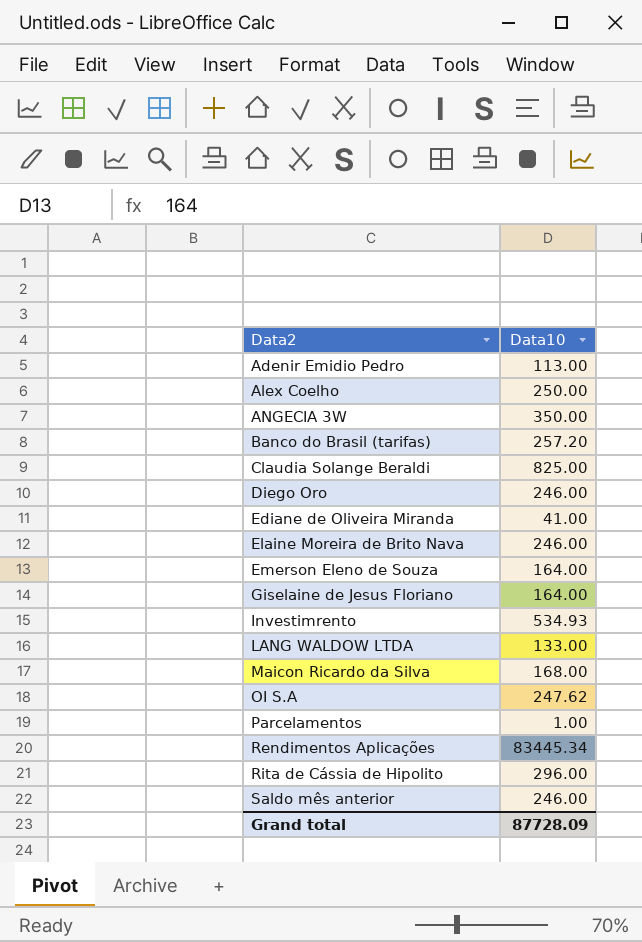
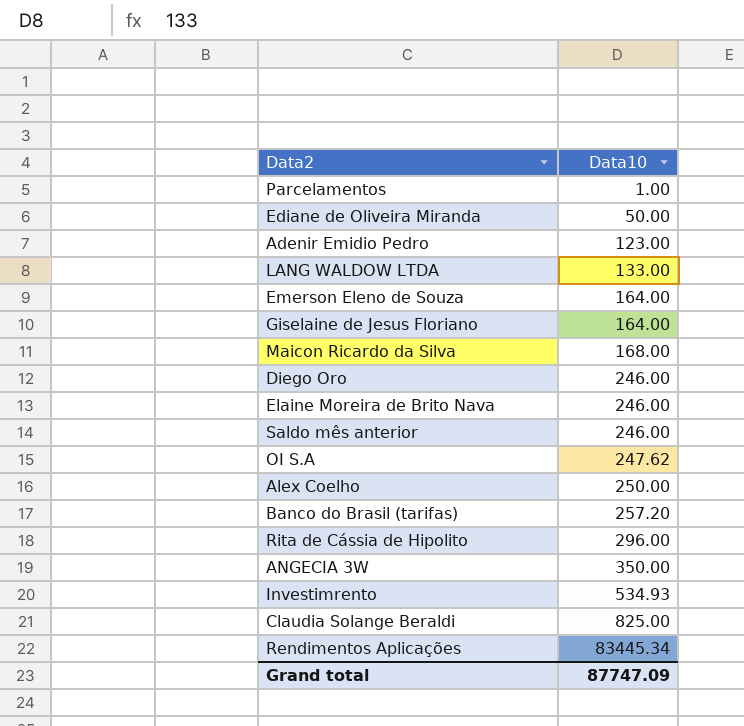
row order: Data2 ascending -> Data10 ascending
Ediane de Oliveira Miranda | Data10: 41.00 -> 50.00
Adenir Emidio Pedro | Data10: 113.00 -> 123.00
Grand total | Data10: 87728.09 -> 87747.09

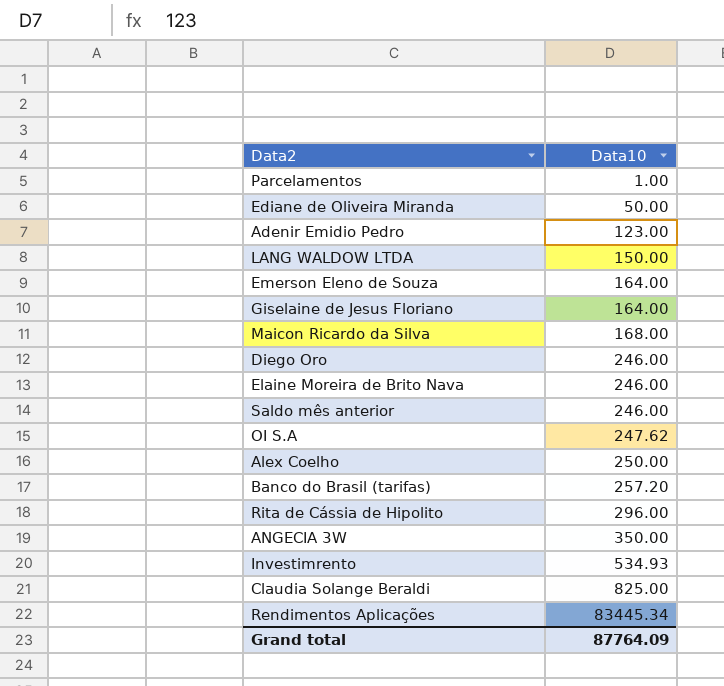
LANG WALDOW LTDA | Data10: 133.00 -> 150.00
Grand total | Data10: 87747.09 -> 87764.09

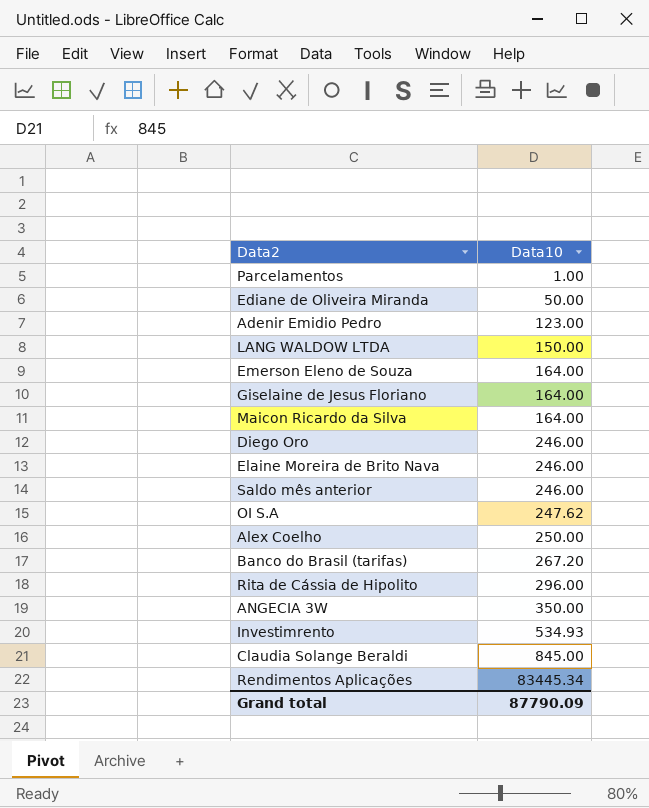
Maicon Ricardo da Silva | Data10: 168.00 -> 164.00
Banco do Brasil (tarifas) | Data10: 257.20 -> 267.20
Claudia Solange Beraldi | Data10: 825.00 -> 845.00
Grand total | Data10: 87764.09 -> 87790.09

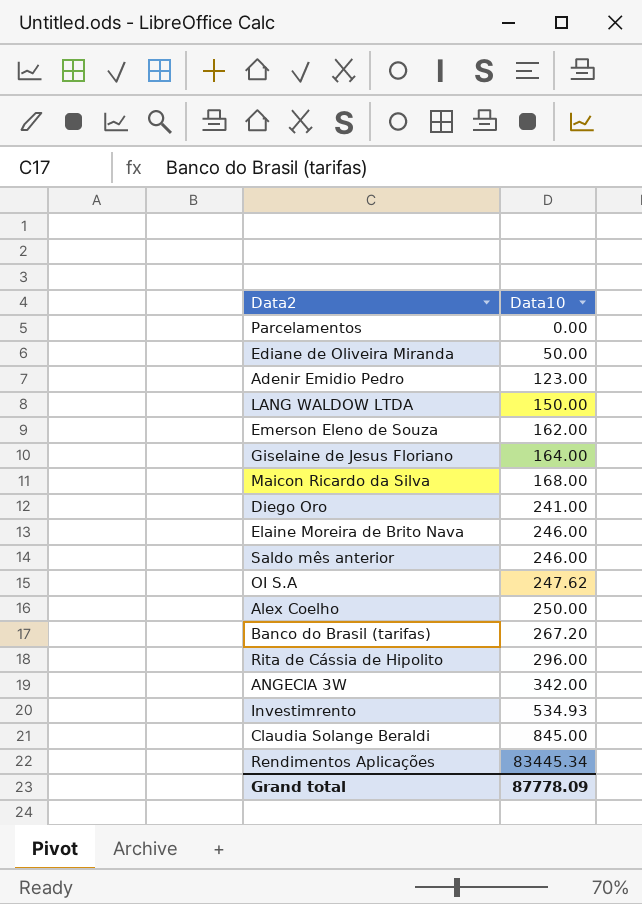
Parcelamentos | Data10: 1.00 -> 0.00
Emerson Eleno de Souza | Data10: 164.00 -> 162.00
Maicon Ricardo da Silva | Data10: 164.00 -> 168.00
Diego Oro | Data10: 246.00 -> 241.00
ANGECIA 3W | Data10: 350.00 -> 342.00
Grand total | Data10: 87790.09 -> 87778.09

